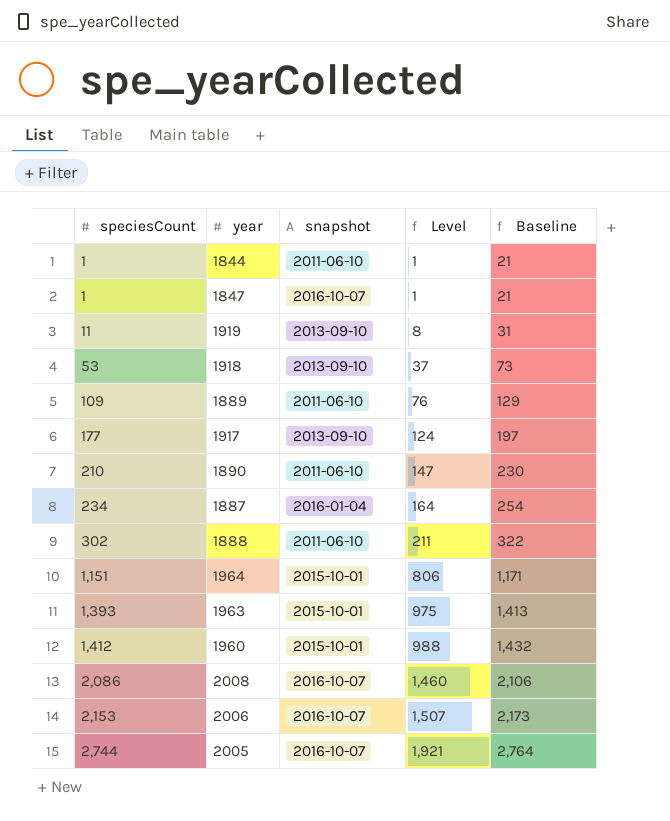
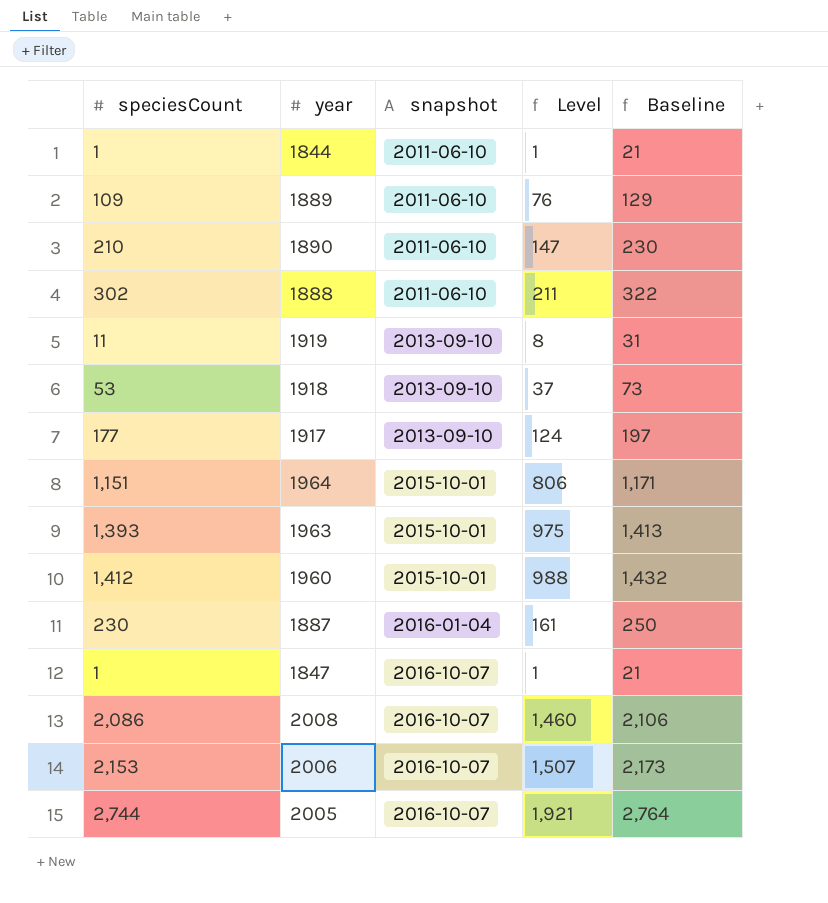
row order: speciesCount ascending -> snapshot ascending
1887 | speciesCount: 234 -> 230
1887 | Level: 164 -> 161
1887 | Baseline: 254 -> 250

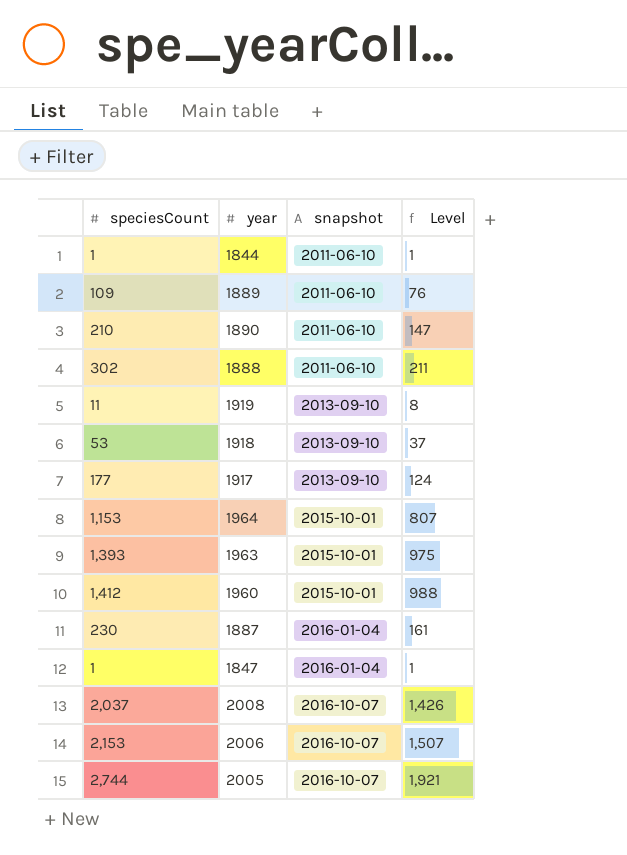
column Baseline | formula: [speciesCount] + 20 -> none
1964 | speciesCount: 1,151 -> 1,153
1964 | Level: 806 -> 807
1847 | snapshot: 2016-10-07 -> 2016-01-04
2008 | speciesCount: 2,086 -> 2,037
2008 | Level: 1,460 -> 1,426

